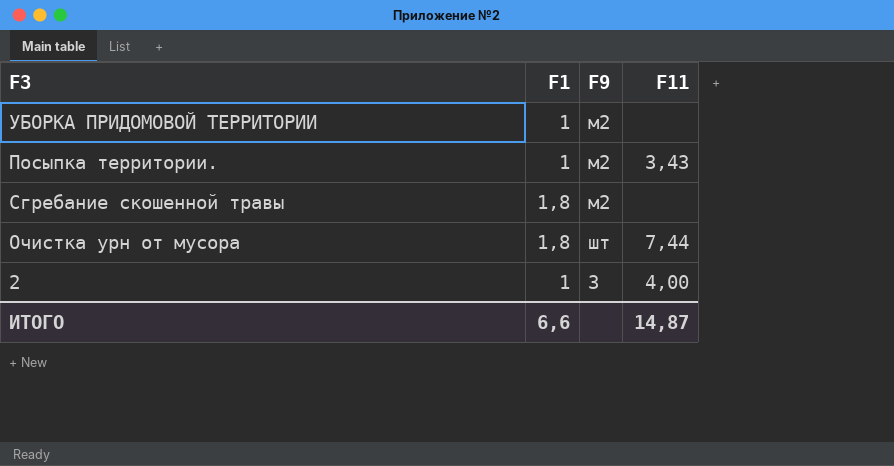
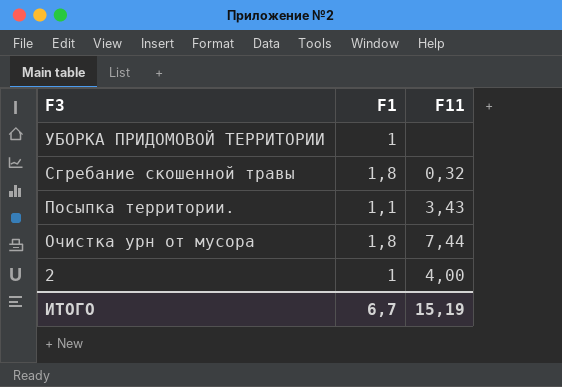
row order: none -> F3 descending
column F9 | position: 3 -> none
Сгребание скошенной травы | F11: none -> 0,32
Посыпка территории. | F1: 1 -> 1,1
ИТОГО | F1: 6,6 -> 6,7
ИТОГО | F11: 14,87 -> 15,19

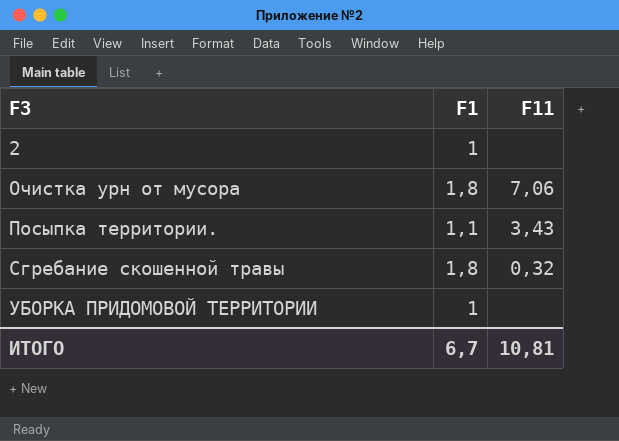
row order: F3 descending -> F3 ascending
2 | F11: 4,00 -> none
Очистка урн от мусора | F11: 7,44 -> 7,06
ИТОГО | F11: 15,19 -> 10,81

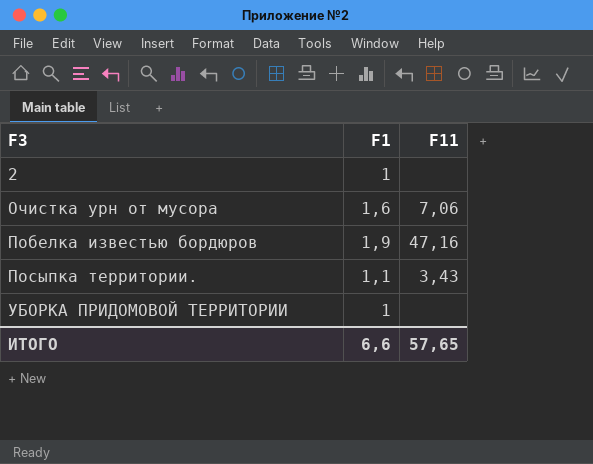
row Сгребание скошенной травы: 1,8 | 0,32 -> none
Очистка урн от мусора | F1: 1,8 -> 1,6
row Побелка известью бордюров: none -> 1,9 | 47,16
ИТОГО | F1: 6,7 -> 6,6
ИТОГО | F11: 10,81 -> 57,65

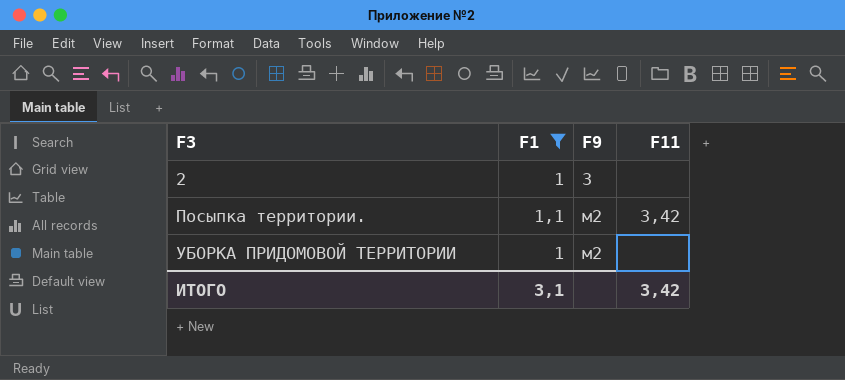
filter: none -> F1 <= 1,1
column F9 | position: none -> 3
Посыпка территории. | F11: 3,43 -> 3,42
ИТОГО | F1: 6,6 -> 3,1
ИТОГО | F11: 57,65 -> 3,42

